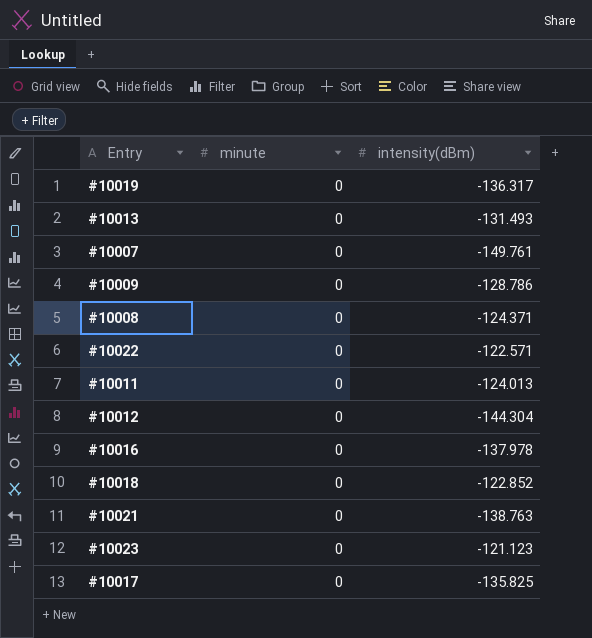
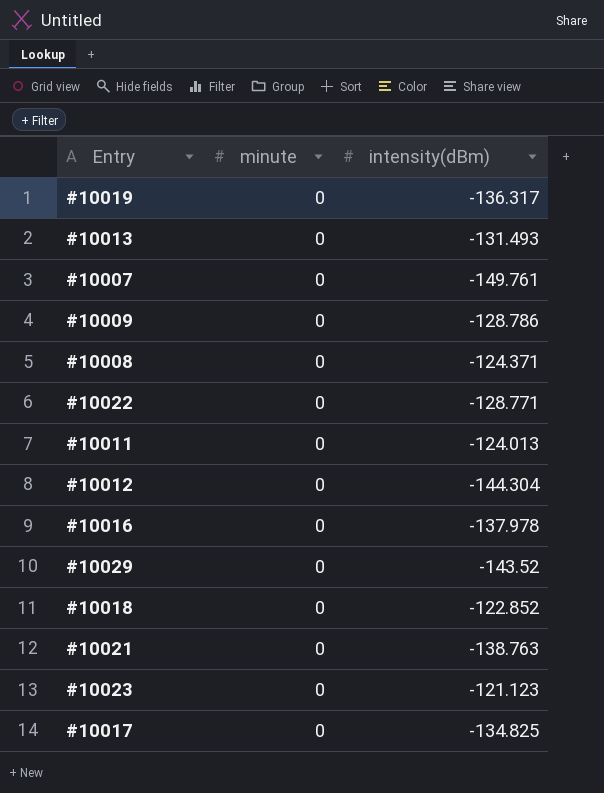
#10022 | intensity(dBm): -122.571 -> -128.771
row #10029: none -> 0 | -143.52
#10017 | intensity(dBm): -135.825 -> -134.825

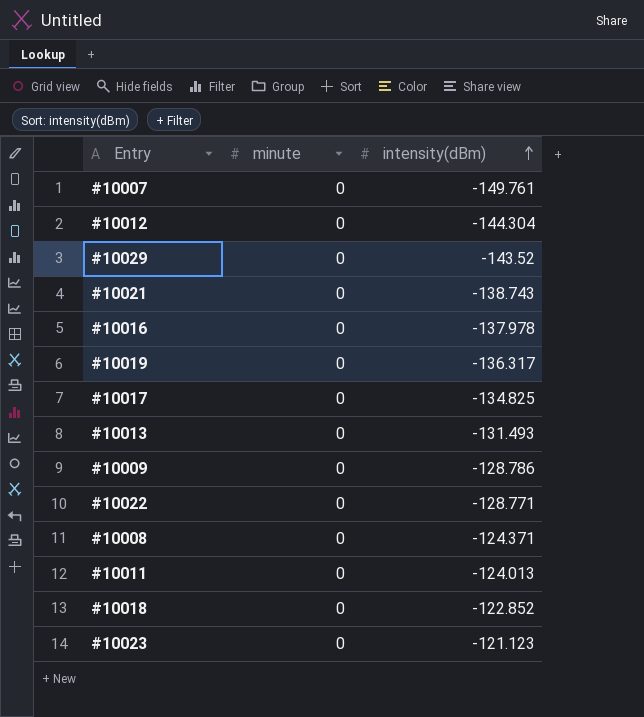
row order: none -> intensity(dBm) ascending
#10021 | intensity(dBm): -138.763 -> -138.743

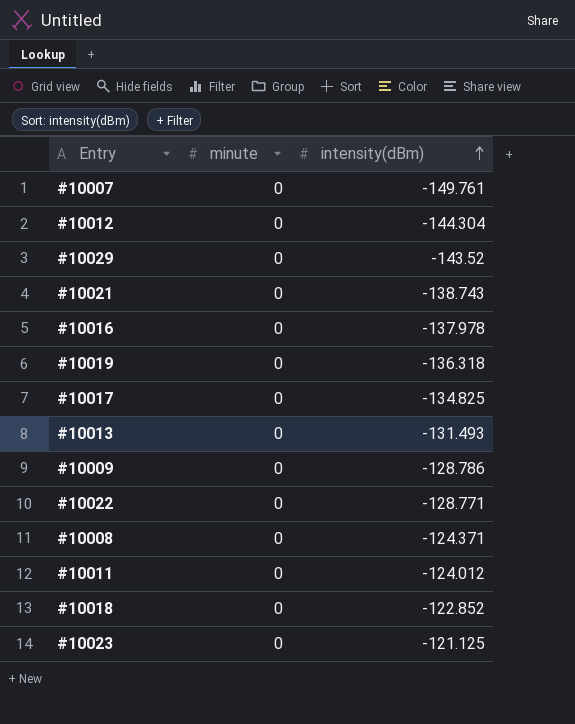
#10019 | intensity(dBm): -136.317 -> -136.318
#10011 | intensity(dBm): -124.013 -> -124.012
#10023 | intensity(dBm): -121.123 -> -121.125

